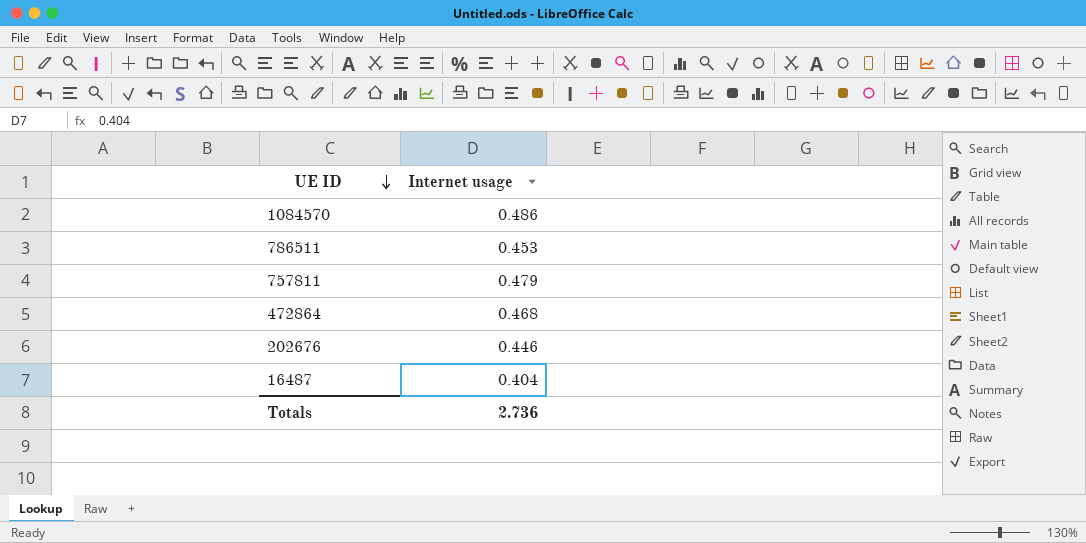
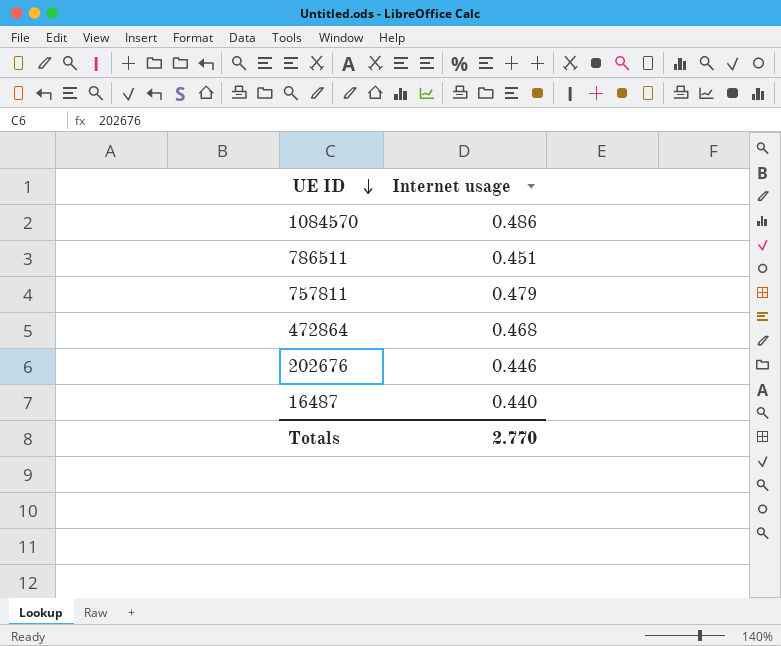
786511 | Internet usage: 0.453 -> 0.451
16487 | Internet usage: 0.404 -> 0.440
Totals | Internet usage: 2.736 -> 2.770

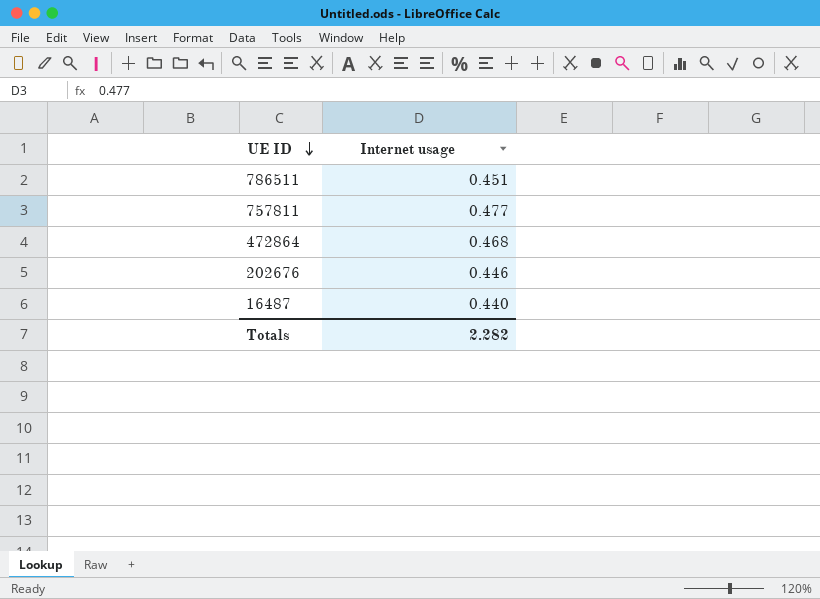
row 1084570: 0.486 -> none
757811 | Internet usage: 0.479 -> 0.477
Totals | Internet usage: 2.770 -> 2.282

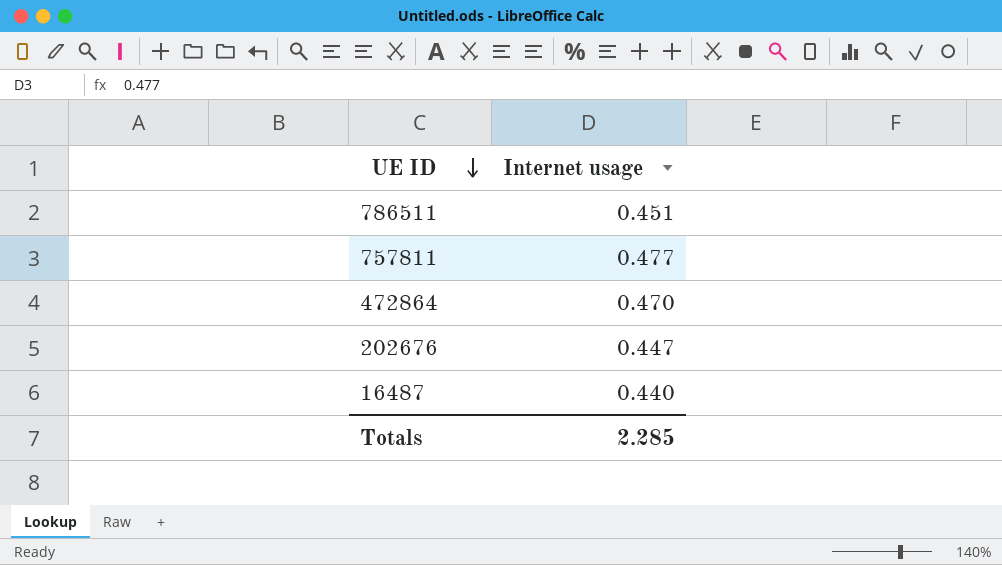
472864 | Internet usage: 0.468 -> 0.470
202676 | Internet usage: 0.446 -> 0.447
Totals | Internet usage: 2.282 -> 2.285

